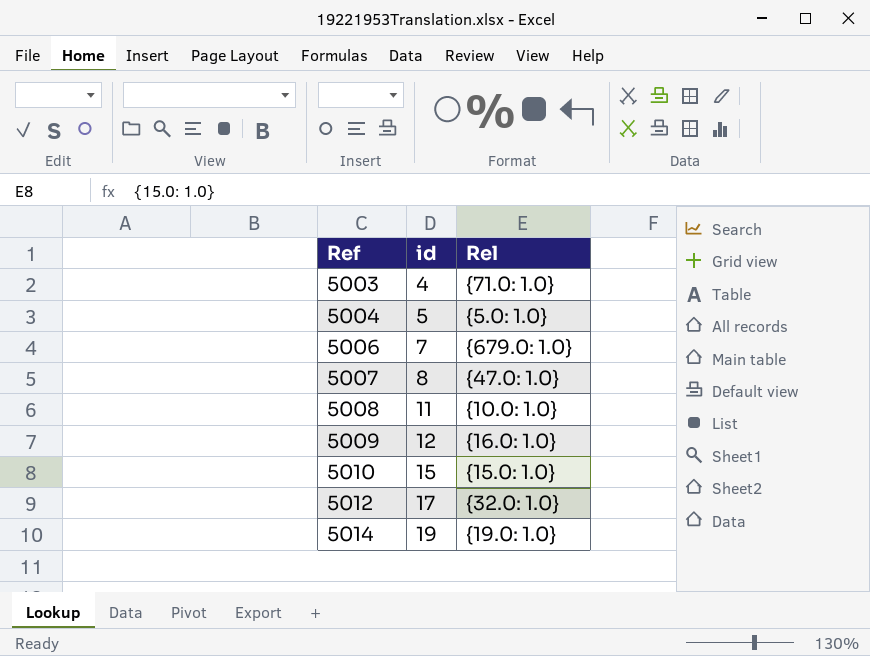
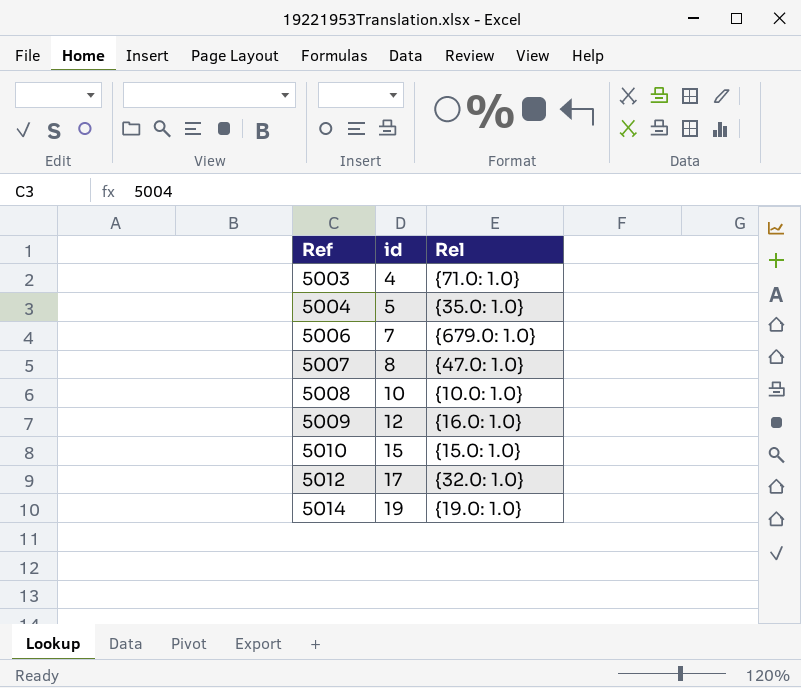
5004 | Rel: {5.0: 1.0} -> {35.0: 1.0}
5008 | id: 11 -> 10

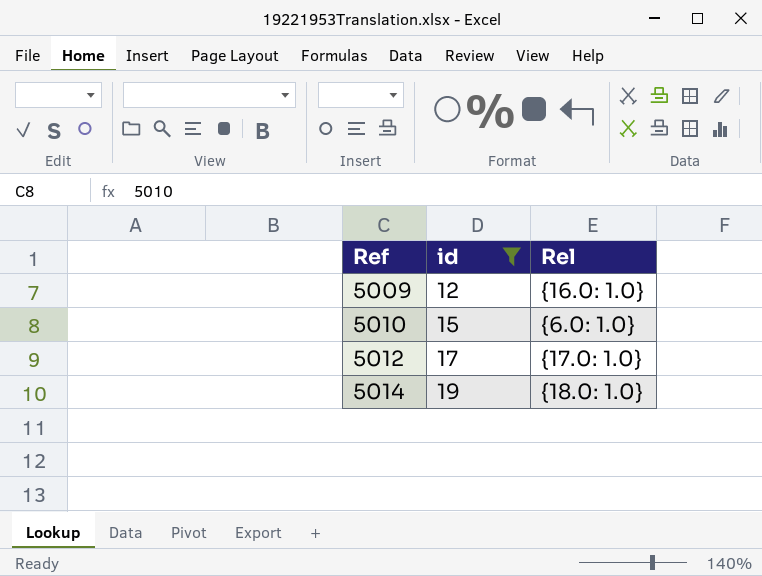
filter: none -> id >= 12
5010 | Rel: {15.0: 1.0} -> {6.0: 1.0}
5012 | Rel: {32.0: 1.0} -> {17.0: 1.0}
5014 | Rel: {19.0: 1.0} -> {18.0: 1.0}

